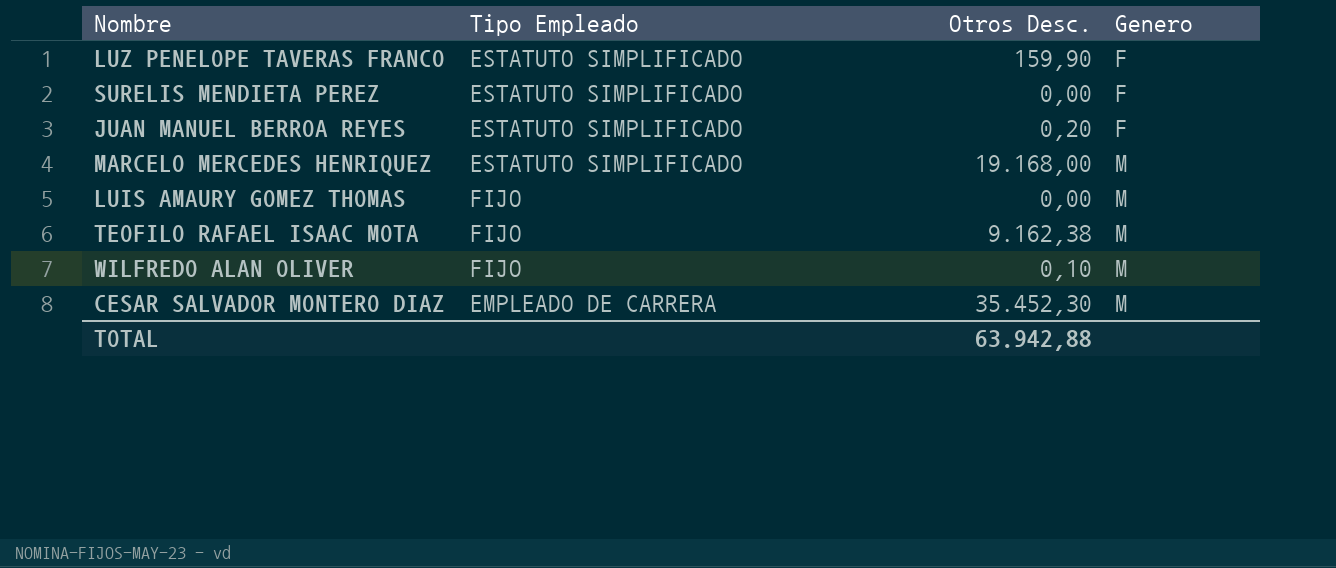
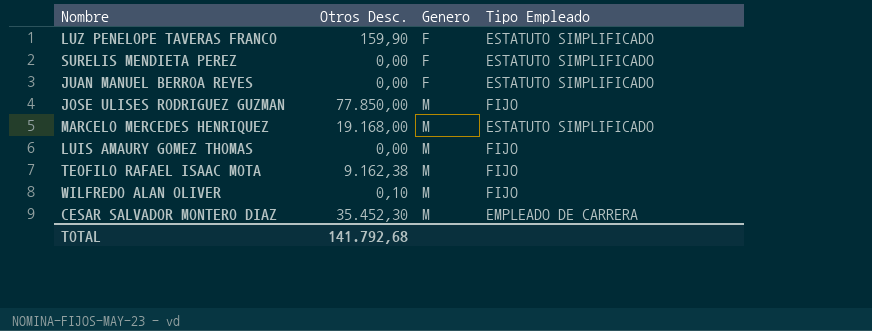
column Tipo Empleado | position: 2 -> 4
JUAN MANUEL BERROA REYES | Otros Desc.: 0,20 -> 0,00
row JOSE ULISES RODRIGUEZ GUZMAN: none -> 77.850,00 | M | FIJO
TOTAL | Otros Desc.: 63.942,88 -> 141.792,68

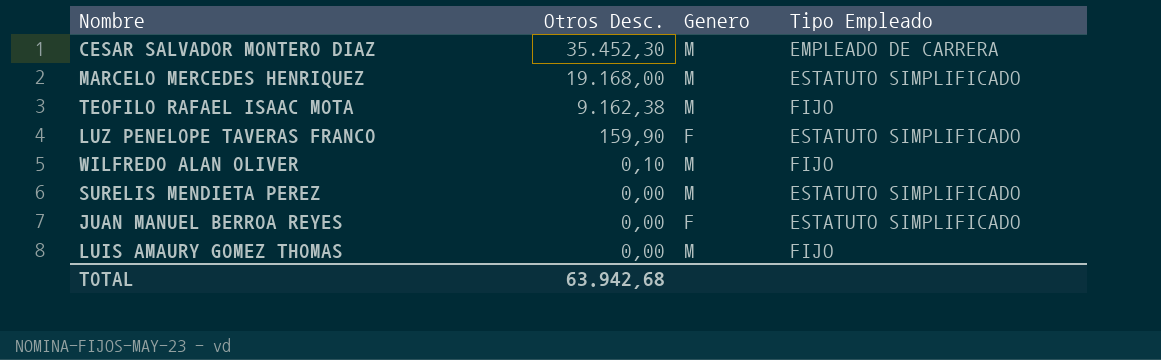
row order: Genero ascending -> Otros Desc. descending
row JOSE ULISES RODRIGUEZ GUZMAN: 77.850,00 | M | FIJO -> none
SURELIS MENDIETA PEREZ | Genero: F -> M
TOTAL | Otros Desc.: 141.792,68 -> 63.942,68

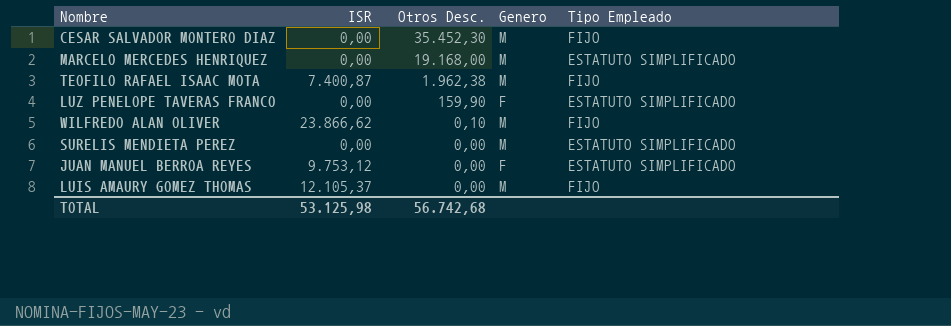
column ISR | position: none -> 2
CESAR SALVADOR MONTERO DIAZ | Tipo Empleado: EMPLEADO DE CARRERA -> FIJO
TEOFILO RAFAEL ISAAC MOTA | Otros Desc.: 9.162,38 -> 1.962,38
TOTAL | Otros Desc.: 63.942,68 -> 56.742,68

